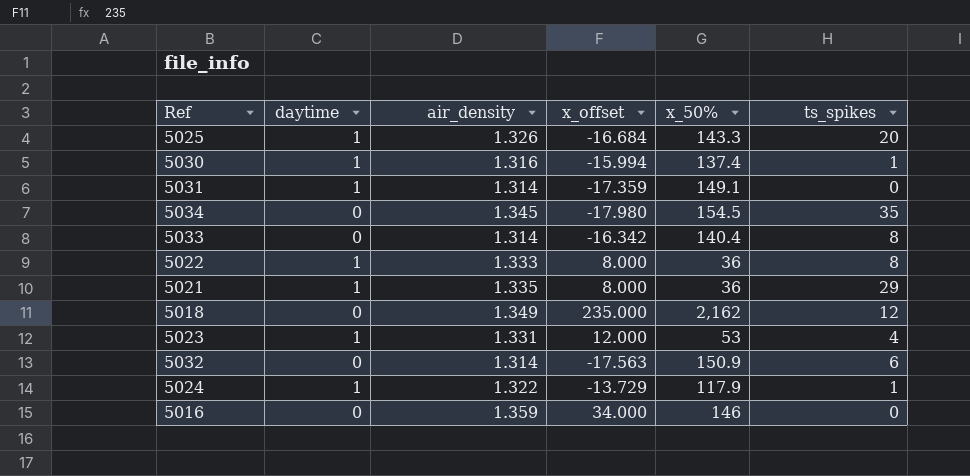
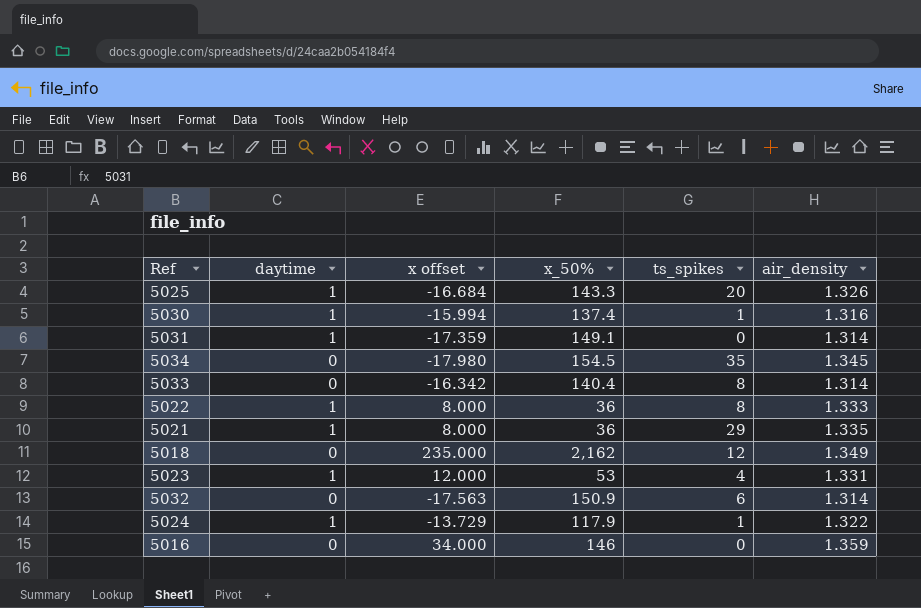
column name: x_offset -> x offset
column air_density | position: 3 -> 6

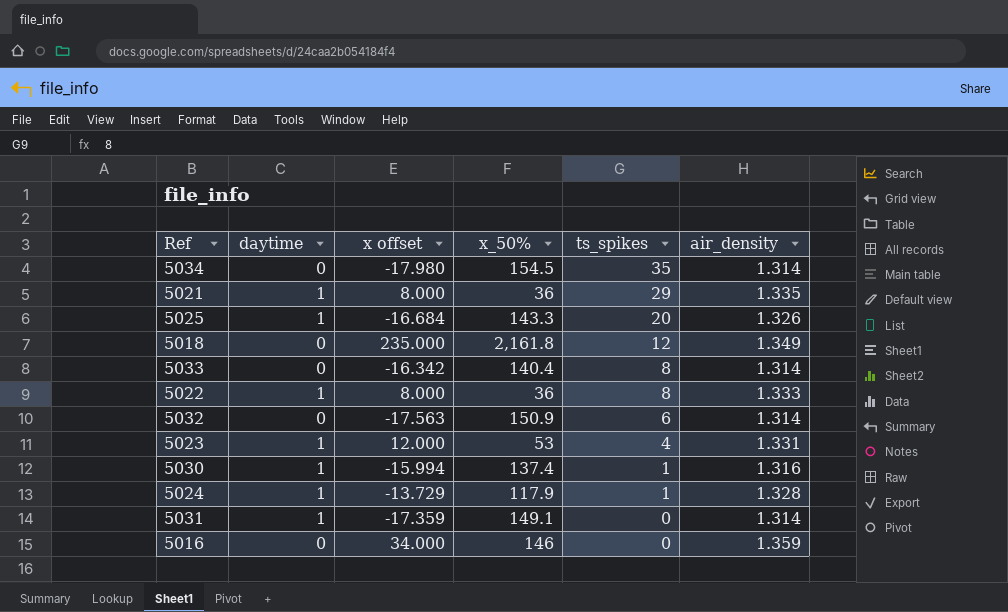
row order: none -> ts_spikes descending
5034 | air_density: 1.345 -> 1.314
5018 | x_50%: 2,162 -> 2,161.8
5024 | air_density: 1.322 -> 1.328

